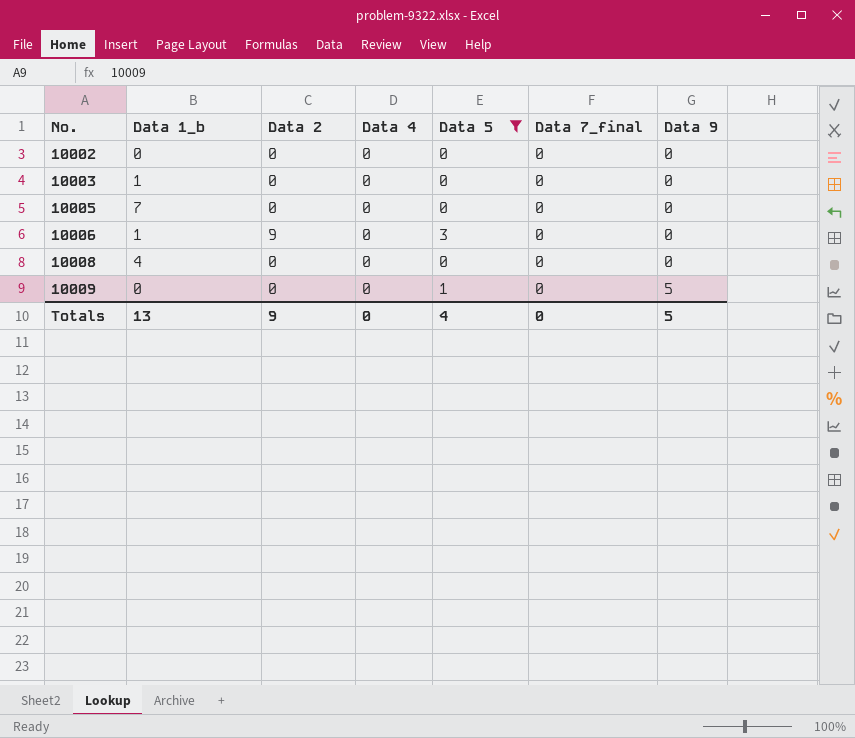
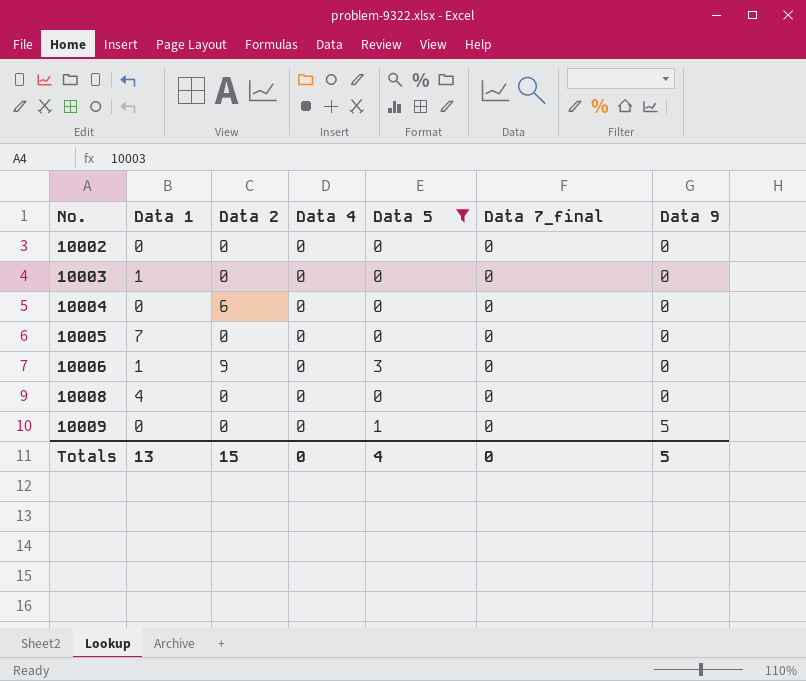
column name: Data 1_b -> Data 1
row 10004: none -> 0 | 6 | 0 | 0 | 0 | 0
Totals | Data 2: 9 -> 15

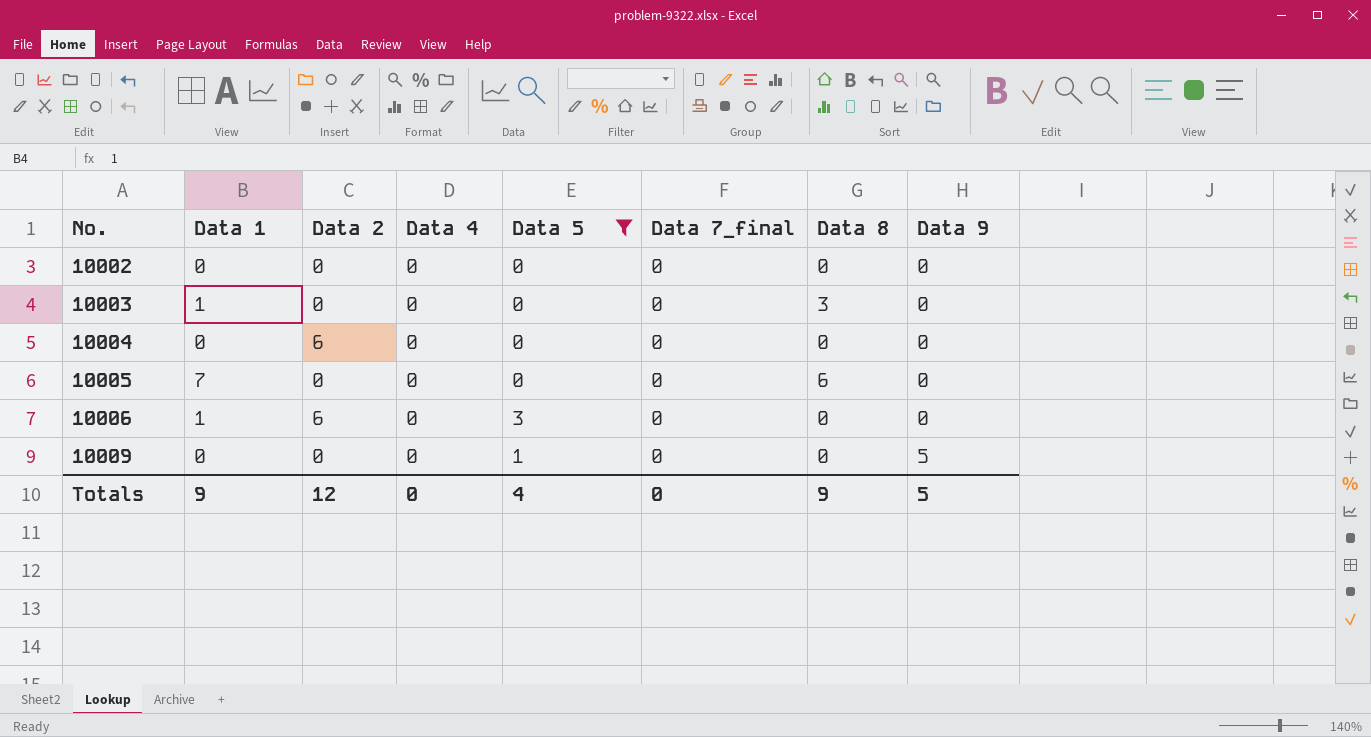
column Data 8 | position: none -> 7
row 10008: 4 | 0 | 0 | 0 | 0 | 0 -> none
10006 | Data 2: 9 -> 6
Totals | Data 1: 13 -> 9
Totals | Data 2: 15 -> 12

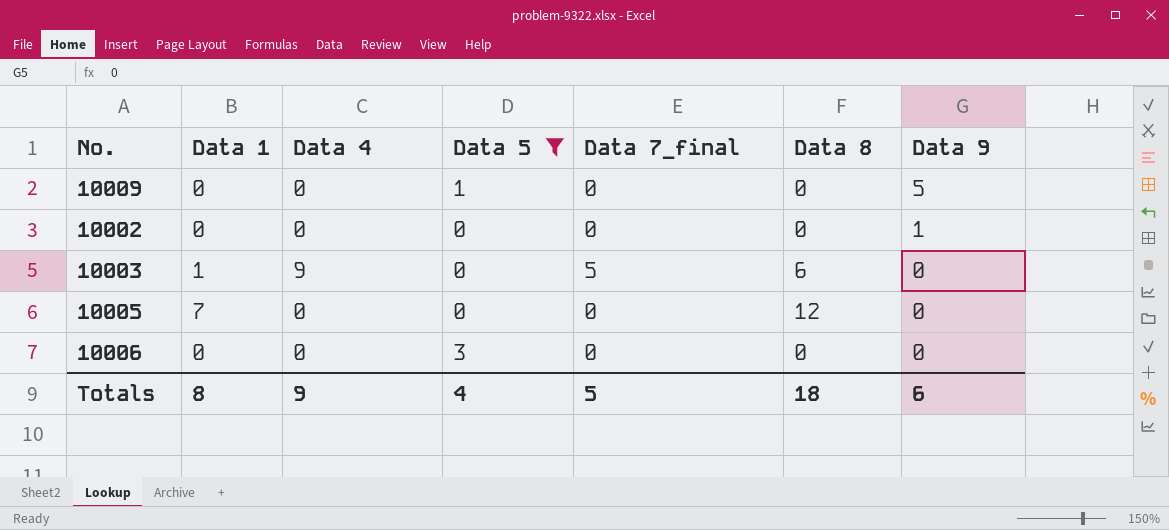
row order: No. ascending -> Data 9 descending
column Data 2 | position: 3 -> none
row 10004: 0 | 6 | 0 | 0 | 0 | 0 | 0 -> none
10002 | Data 9: 0 -> 1
10003 | Data 4: 0 -> 9
10003 | Data 7_final: 0 -> 5
10003 | Data 8: 3 -> 6
10005 | Data 8: 6 -> 12
10006 | Data 1: 1 -> 0
Totals | Data 1: 9 -> 8
Totals | Data 4: 0 -> 9
Totals | Data 7_final: 0 -> 5
Totals | Data 8: 9 -> 18
Totals | Data 9: 5 -> 6

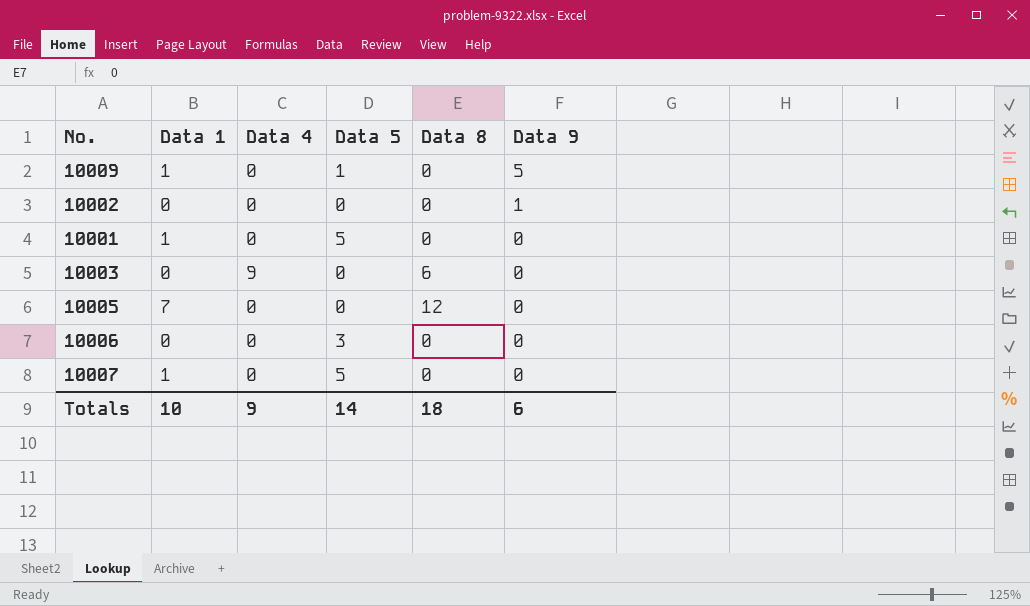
filter: Data 5 != 5 -> none
column Data 7_final | position: 5 -> none
10009 | Data 1: 0 -> 1
10003 | Data 1: 1 -> 0
Totals | Data 1: 8 -> 10
Totals | Data 5: 4 -> 14

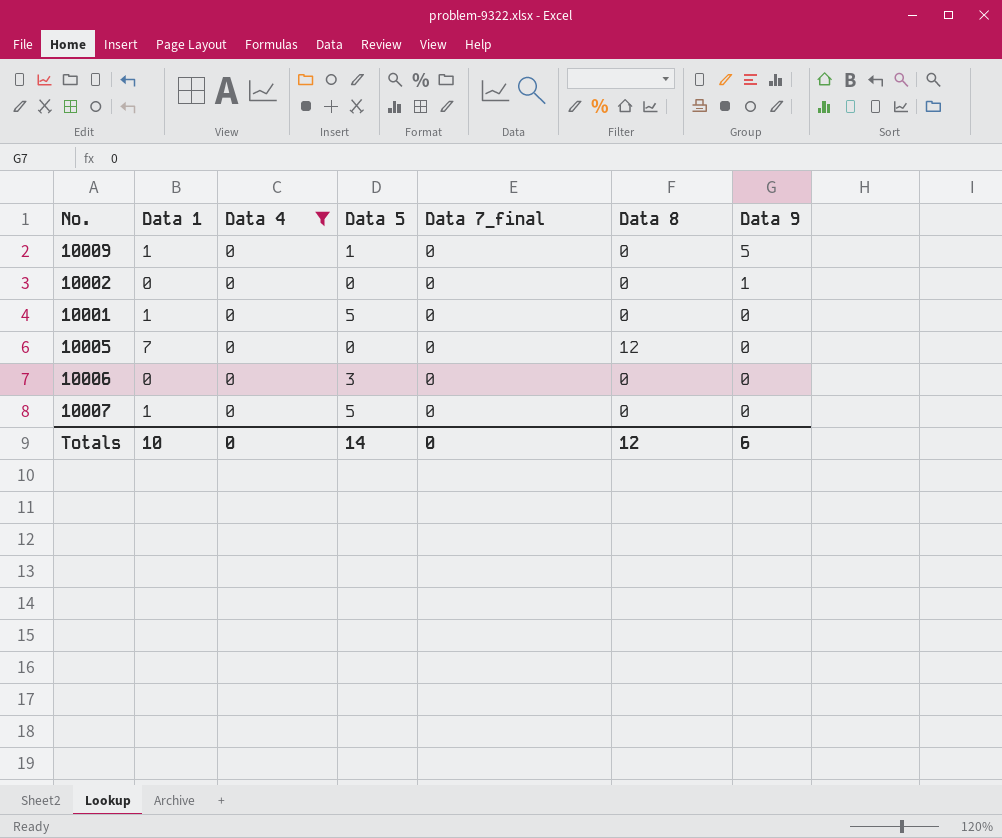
filter: none -> Data 4 = 0
column Data 7_final | position: none -> 5
Totals | Data 4: 9 -> 0
Totals | Data 8: 18 -> 12

